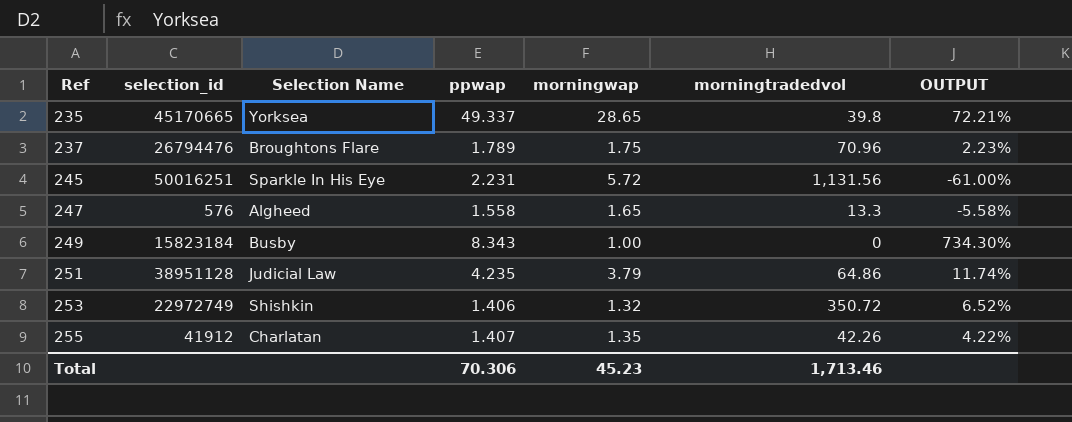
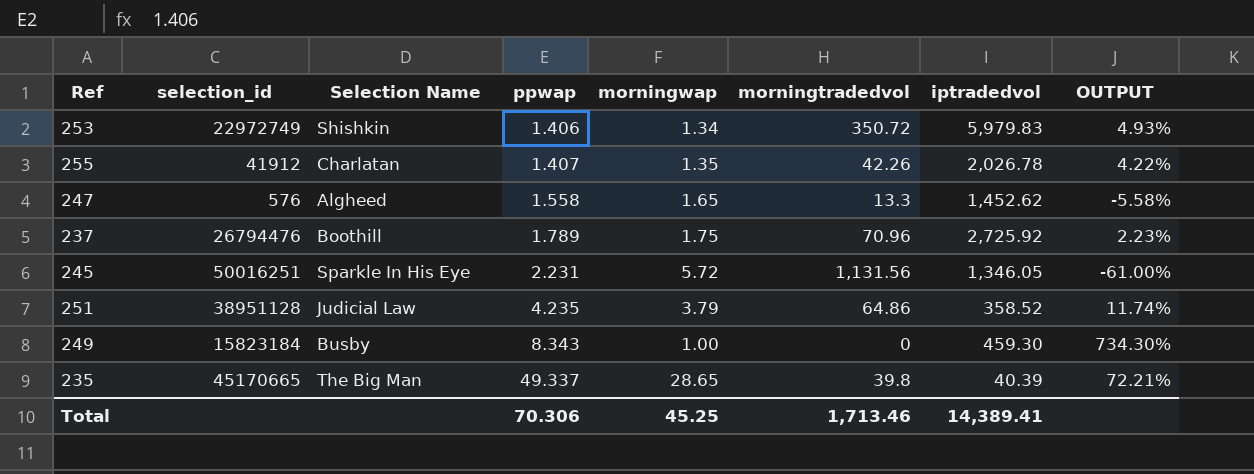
row order: Ref ascending -> ppwap ascending
column iptradedvol | position: none -> 7
253 | morningwap: 1.32 -> 1.34
253 | OUTPUT: 6.52% -> 4.93%
237 | Selection Name: Broughtons Flare -> Boothill
235 | Selection Name: Yorksea -> The Big Man
Total | morningwap: 45.23 -> 45.25

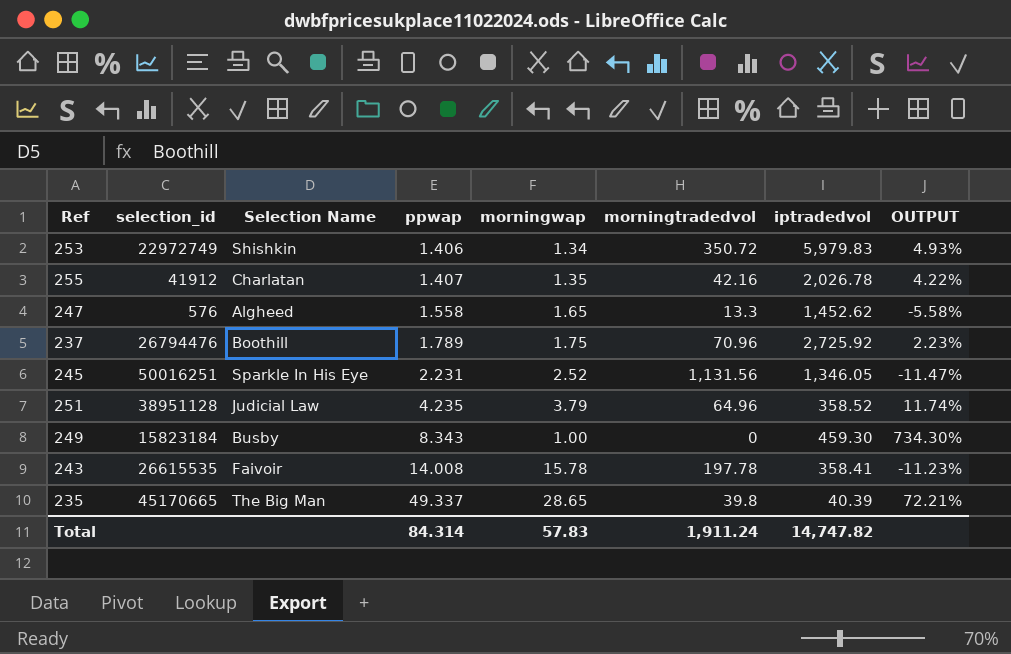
255 | morningtradedvol: 42.26 -> 42.16
245 | morningwap: 5.72 -> 2.52
245 | OUTPUT: -61.00% -> -11.47%
251 | morningtradedvol: 64.86 -> 64.96
row 243: none -> 26615535 | Faivoir | 14.008 | 15.78 | 197.78 | 358.41 | -11.23%
Total | ppwap: 70.306 -> 84.314
Total | morningwap: 45.25 -> 57.83
Total | morningtradedvol: 1,713.46 -> 1,911.24
Total | iptradedvol: 14,389.41 -> 14,747.82

